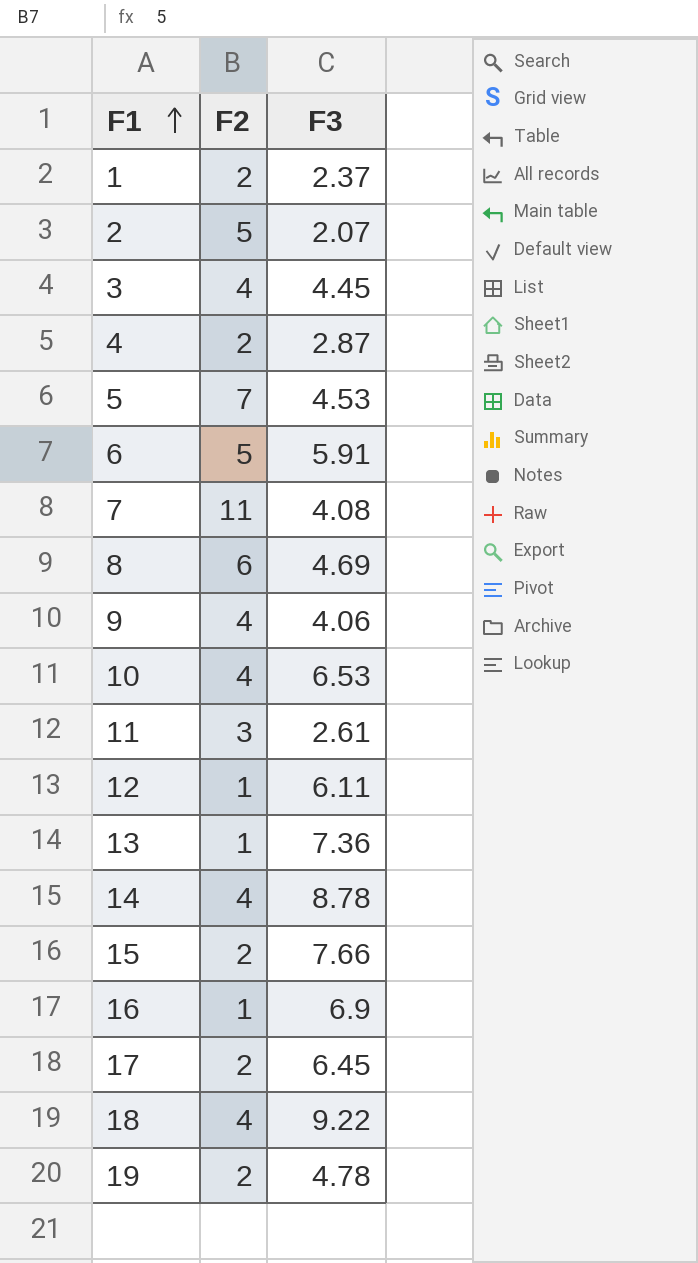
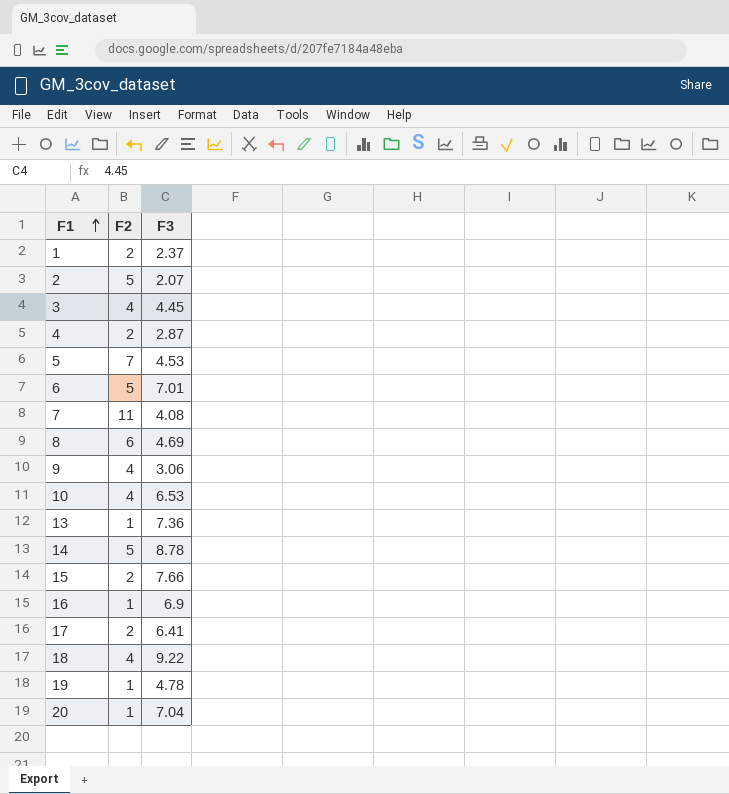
row 11: 3 | 2.61 -> none
row 12: 1 | 6.11 -> none
6 | F3: 5.91 -> 7.01
9 | F3: 4.06 -> 3.06
14 | F2: 4 -> 5
17 | F3: 6.45 -> 6.41
19 | F2: 2 -> 1
row 20: none -> 1 | 7.04

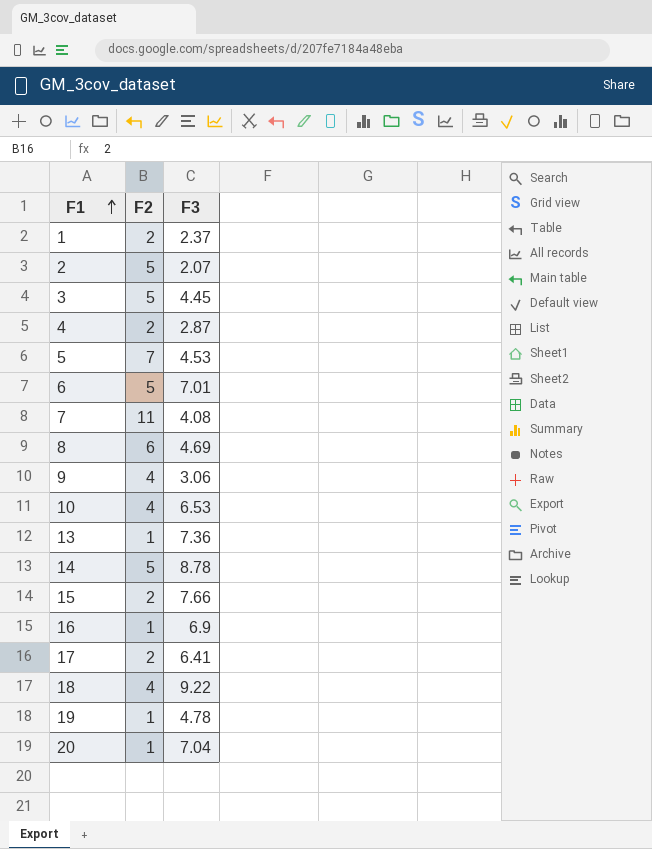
3 | F2: 4 -> 5

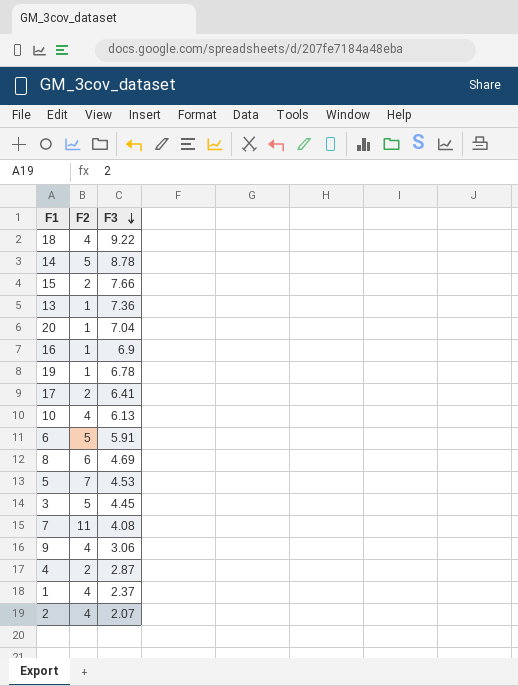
row order: F1 ascending -> F3 descending
19 | F3: 4.78 -> 6.78
10 | F3: 6.53 -> 6.13
6 | F3: 7.01 -> 5.91
1 | F2: 2 -> 4
2 | F2: 5 -> 4

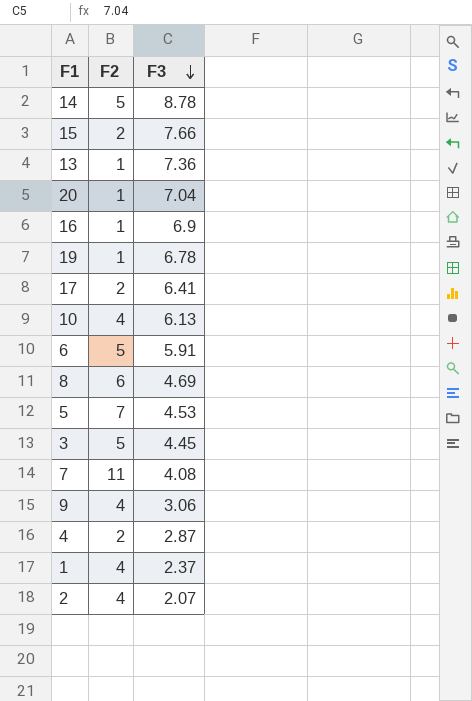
row 18: 4 | 9.22 -> none

